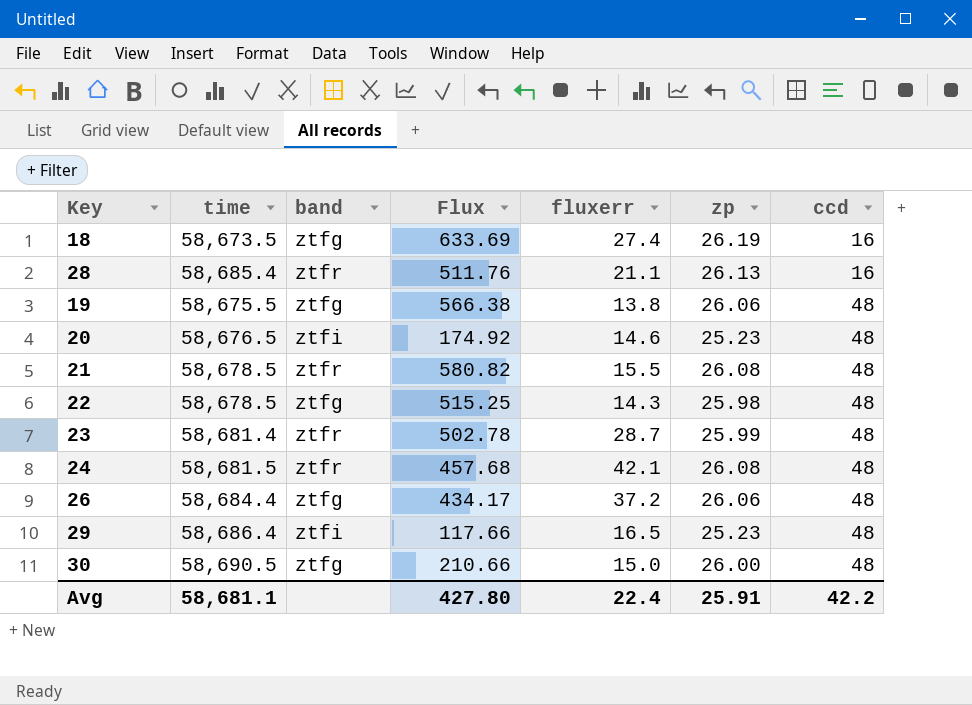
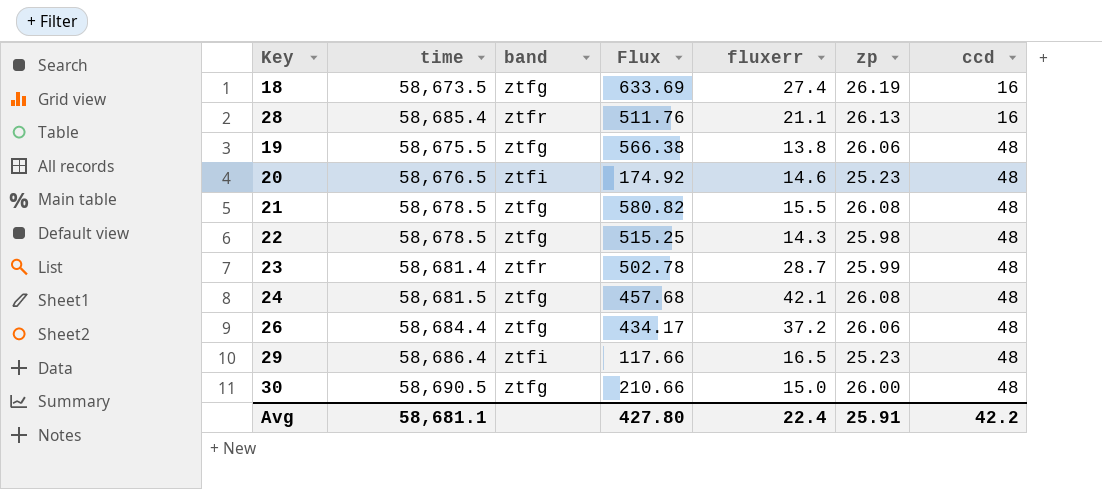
21 | band: ztfr -> ztfg
24 | band: ztfr -> ztfg

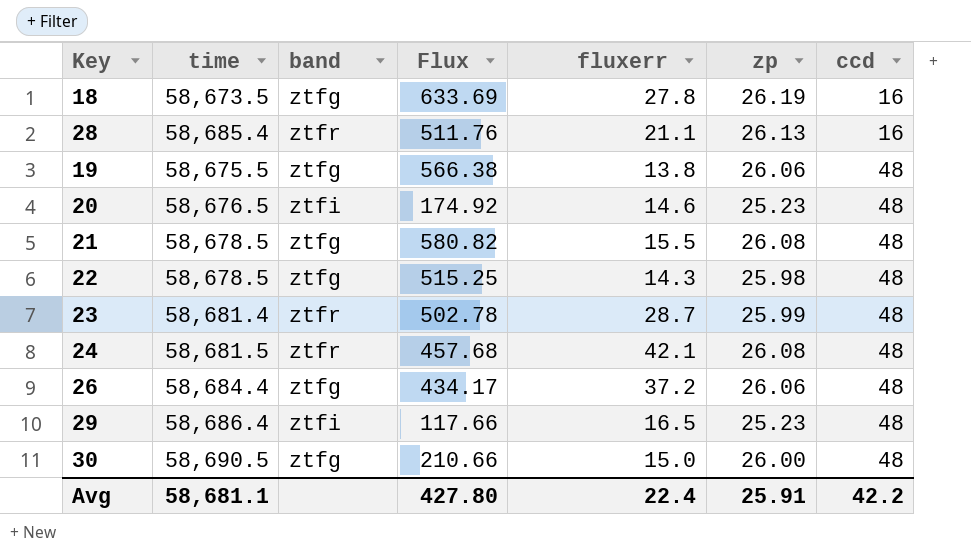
18 | fluxerr: 27.4 -> 27.8
24 | band: ztfg -> ztfr

